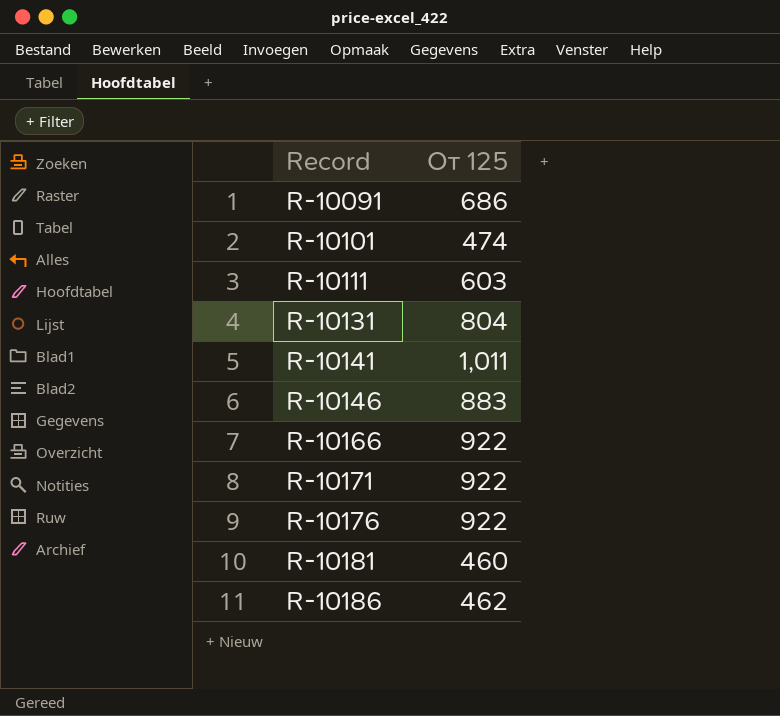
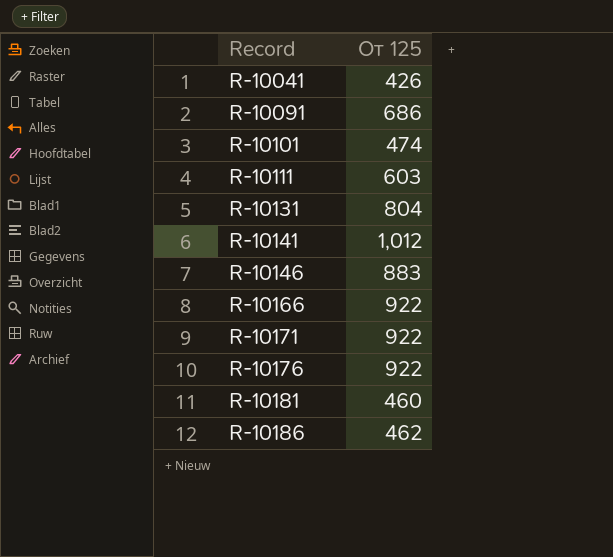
row R-10041: none -> 426
R-10141 | От 125: 1,011 -> 1,012

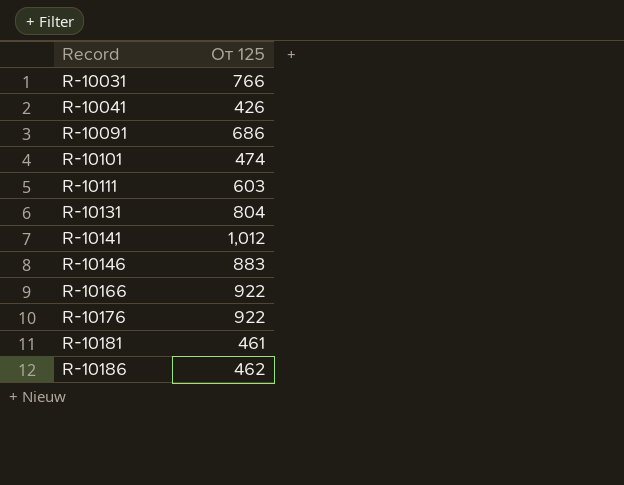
row R-10171: 922 -> none
row R-10031: none -> 766
R-10181 | От 125: 460 -> 461

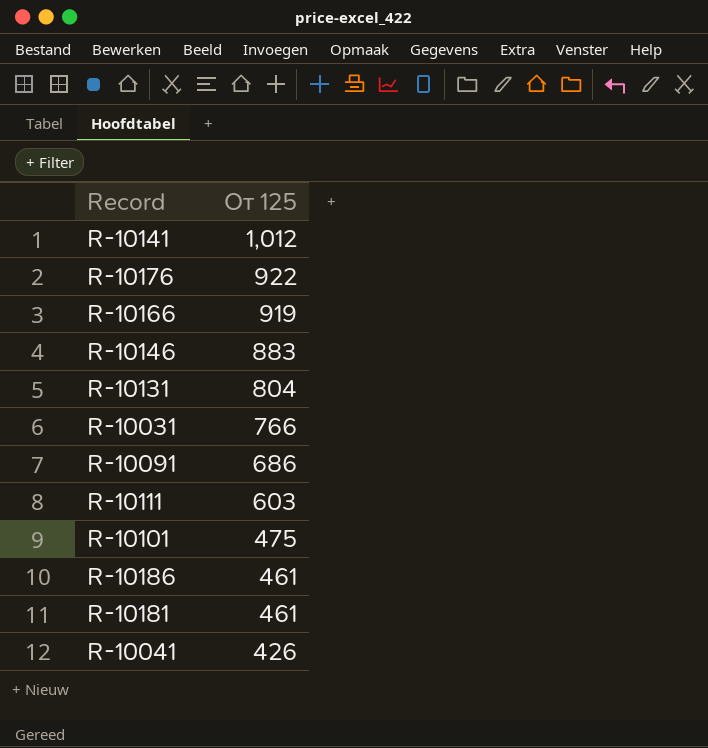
row order: Record ascending -> От 125 descending
R-10166 | От 125: 922 -> 919
R-10101 | От 125: 474 -> 475
R-10186 | От 125: 462 -> 461

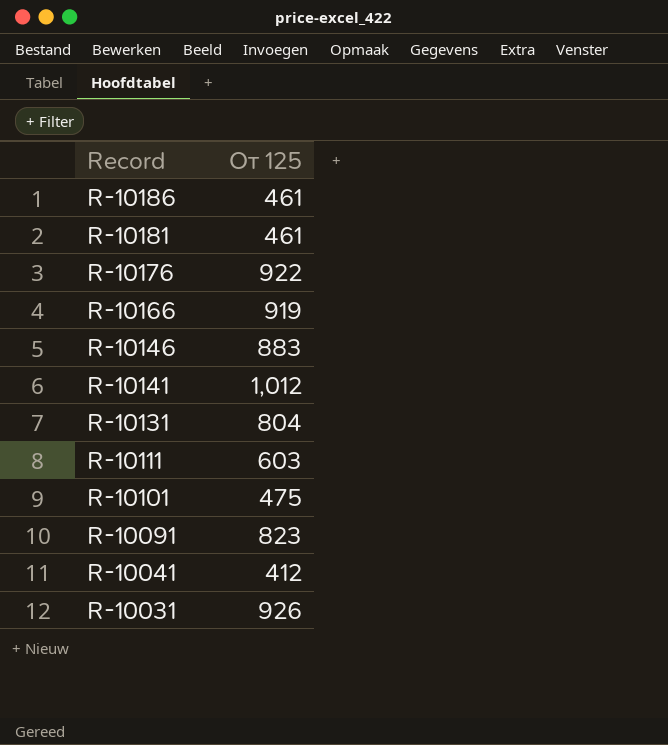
row order: От 125 descending -> Record descending
R-10091 | От 125: 686 -> 823
R-10041 | От 125: 426 -> 412
R-10031 | От 125: 766 -> 926

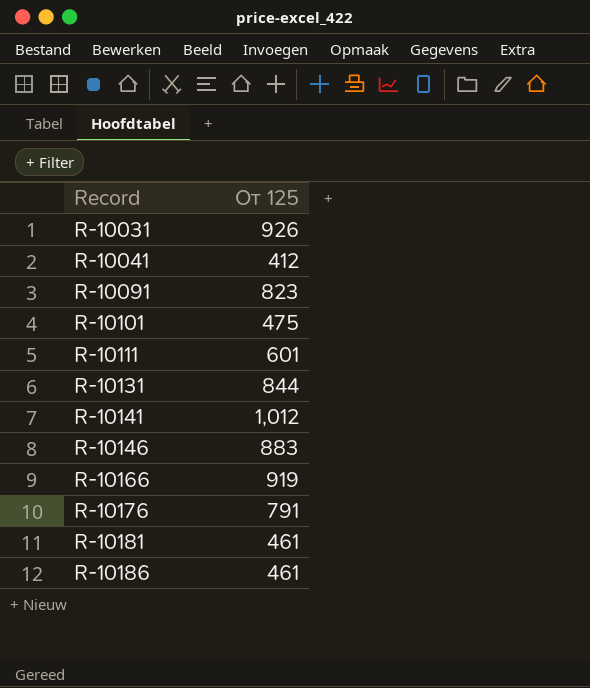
row order: Record descending -> Record ascending
R-10111 | От 125: 603 -> 601
R-10131 | От 125: 804 -> 844
R-10176 | От 125: 922 -> 791

